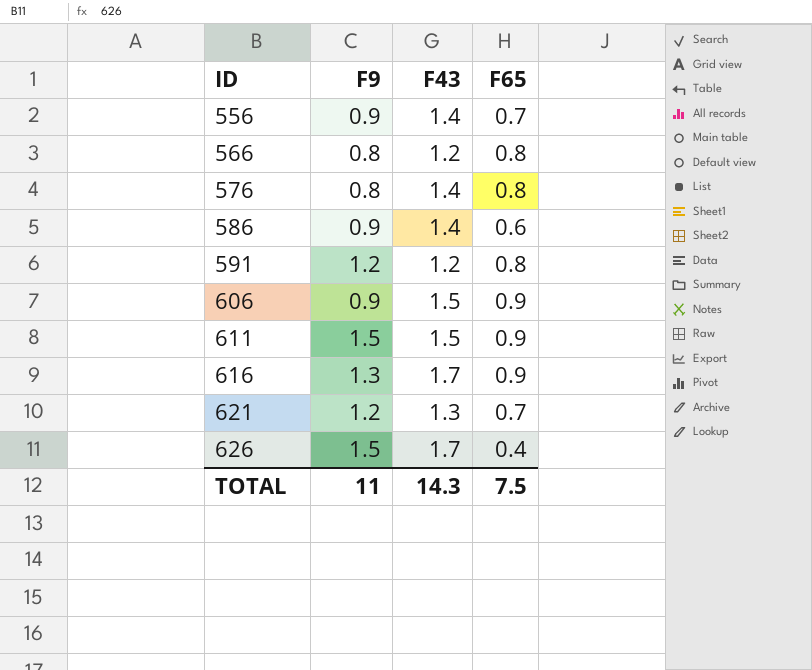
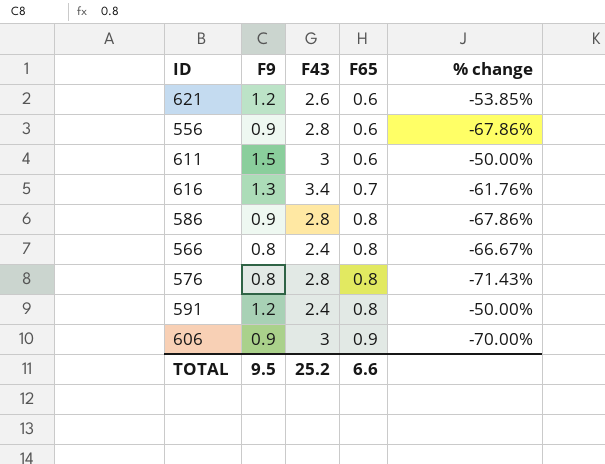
row order: ID ascending -> F65 ascending
column % change | formula: none -> ([F9] - [F43]) / [F43]
row 626: 1.5 | 1.7 | 0.4 -> none
621 | F43: 1.3 -> 2.6
621 | F65: 0.7 -> 0.6
556 | F43: 1.4 -> 2.8
556 | F65: 0.7 -> 0.6
611 | F43: 1.5 -> 3
611 | F65: 0.9 -> 0.6
616 | F43: 1.7 -> 3.4
616 | F65: 0.9 -> 0.7
586 | F43: 1.4 -> 2.8
586 | F65: 0.6 -> 0.8
566 | F43: 1.2 -> 2.4
576 | F43: 1.4 -> 2.8
591 | F43: 1.2 -> 2.4
606 | F43: 1.5 -> 3
TOTAL | F9: 11 -> 9.5
TOTAL | F43: 14.3 -> 25.2
TOTAL | F65: 7.5 -> 6.6

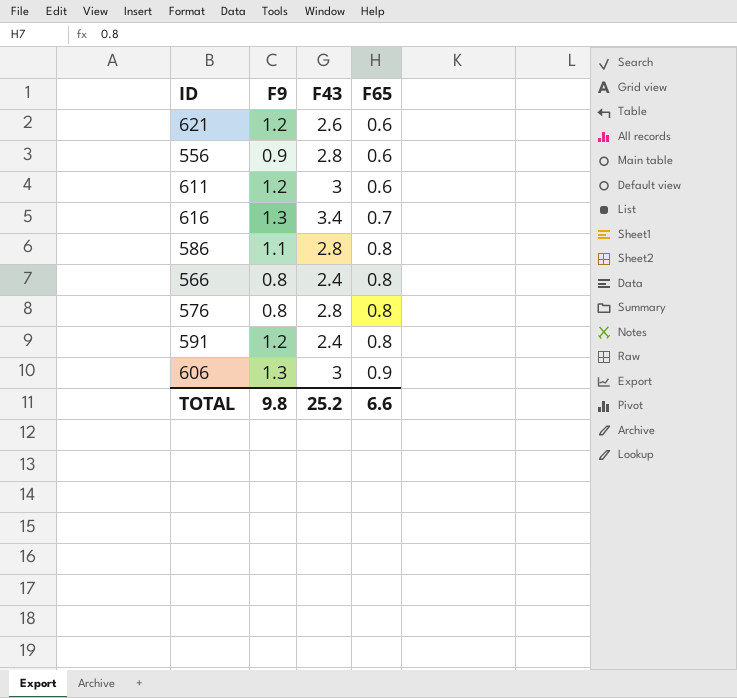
column % change | formula: ([F9] - [F43]) / [F43] -> none
611 | F9: 1.5 -> 1.2
586 | F9: 0.9 -> 1.1
606 | F9: 0.9 -> 1.3
TOTAL | F9: 9.5 -> 9.8

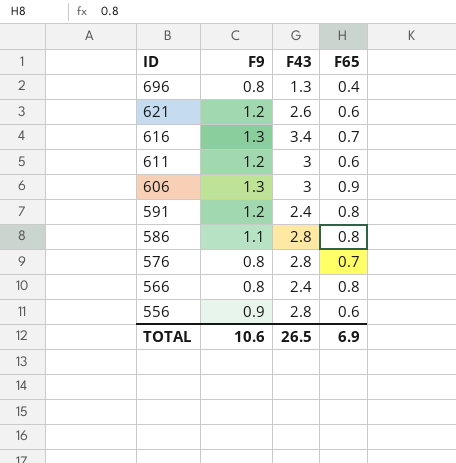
row order: F65 ascending -> ID descending
row 696: none -> 0.8 | 1.3 | 0.4
576 | F65: 0.8 -> 0.7
TOTAL | F9: 9.8 -> 10.6
TOTAL | F43: 25.2 -> 26.5
TOTAL | F65: 6.6 -> 6.9

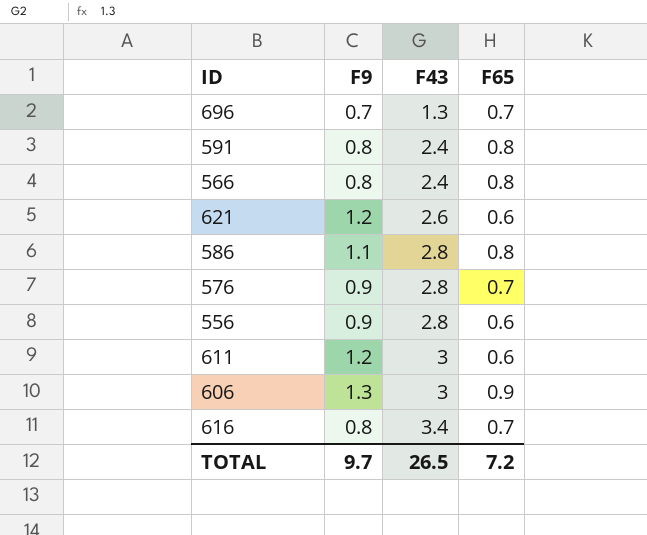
row order: ID descending -> F43 ascending
696 | F9: 0.8 -> 0.7
696 | F65: 0.4 -> 0.7
591 | F9: 1.2 -> 0.8
576 | F9: 0.8 -> 0.9
616 | F9: 1.3 -> 0.8
TOTAL | F9: 10.6 -> 9.7
TOTAL | F65: 6.9 -> 7.2

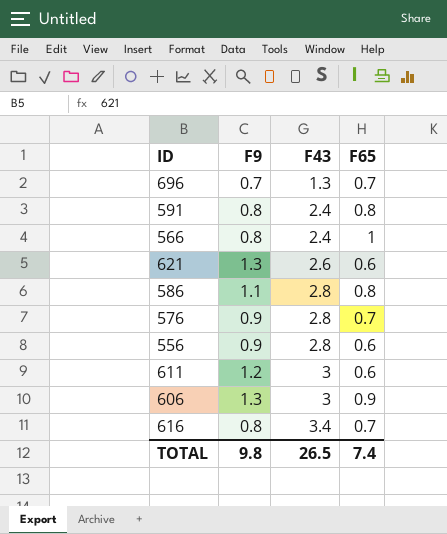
566 | F65: 0.8 -> 1
621 | F9: 1.2 -> 1.3
TOTAL | F9: 9.7 -> 9.8
TOTAL | F65: 7.2 -> 7.4

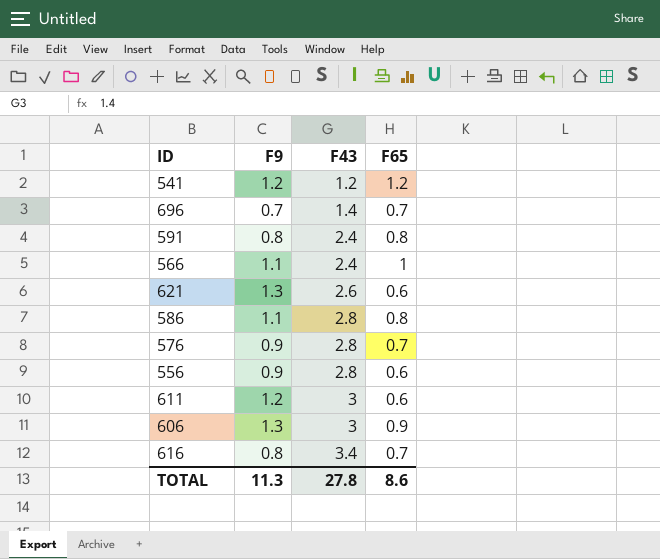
row 541: none -> 1.2 | 1.2 | 1.2
696 | F43: 1.3 -> 1.4
566 | F9: 0.8 -> 1.1
TOTAL | F9: 9.8 -> 11.3
TOTAL | F43: 26.5 -> 27.8
TOTAL | F65: 7.4 -> 8.6

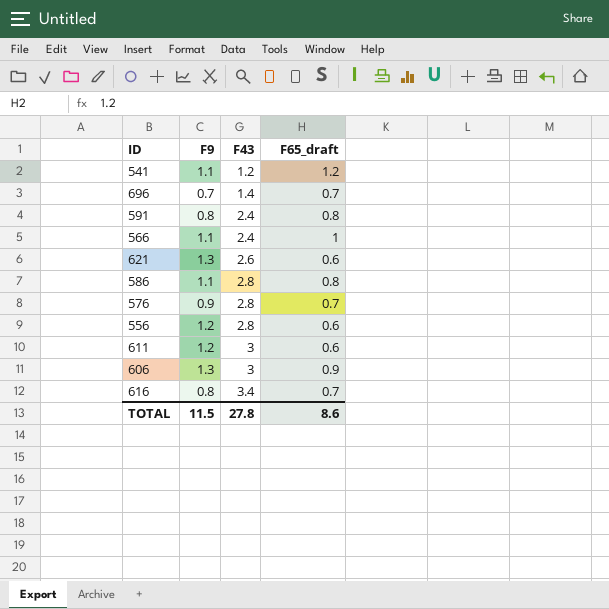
column name: F65 -> F65_draft
541 | F9: 1.2 -> 1.1
556 | F9: 0.9 -> 1.2
TOTAL | F9: 11.3 -> 11.5

